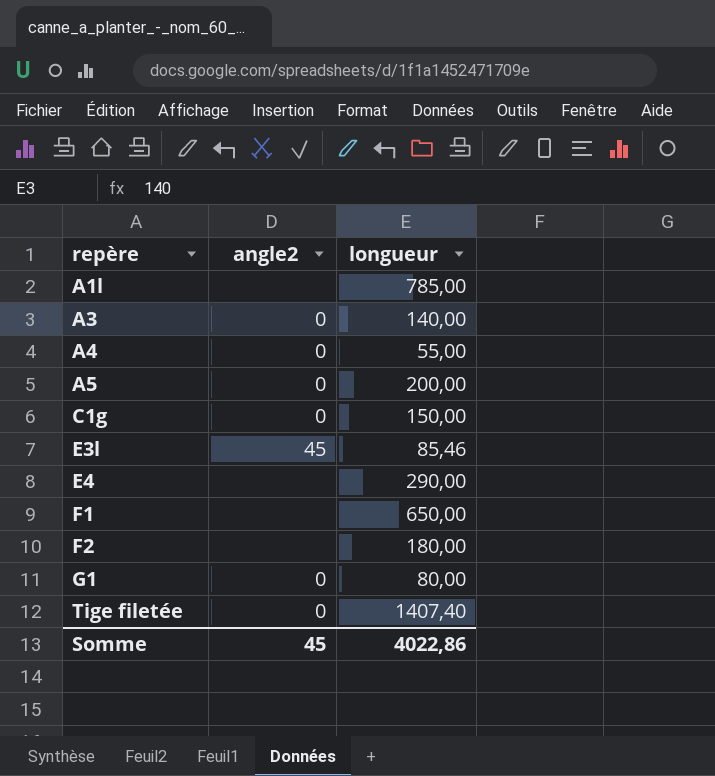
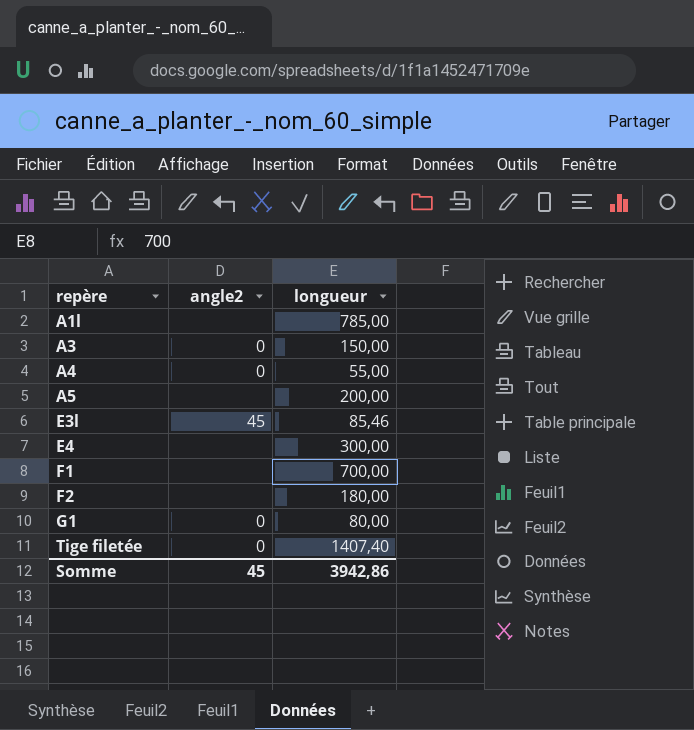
row C1g: 0 | 150,00 -> none
A3 | longueur: 140,00 -> 150,00
A5 | angle2: 0 -> none
E4 | longueur: 290,00 -> 300,00
F1 | longueur: 650,00 -> 700,00
Somme | longueur: 4022,86 -> 3942,86

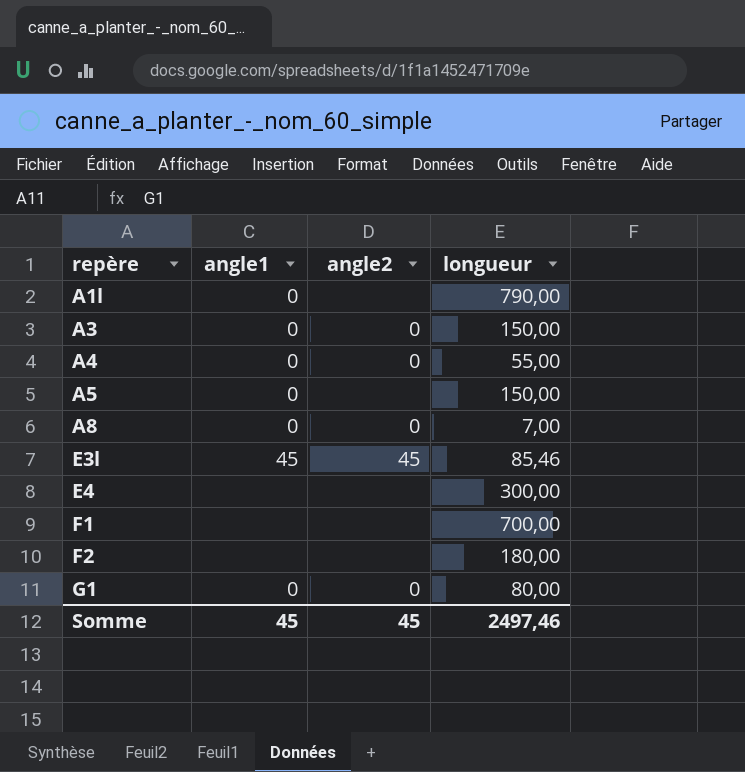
column angle1 | position: none -> 2
row Tige filetée: 0 | 1407,40 -> none
A1l | longueur: 785,00 -> 790,00
A5 | longueur: 200,00 -> 150,00
row A8: none -> 0 | 0 | 7,00
Somme | longueur: 3942,86 -> 2497,46

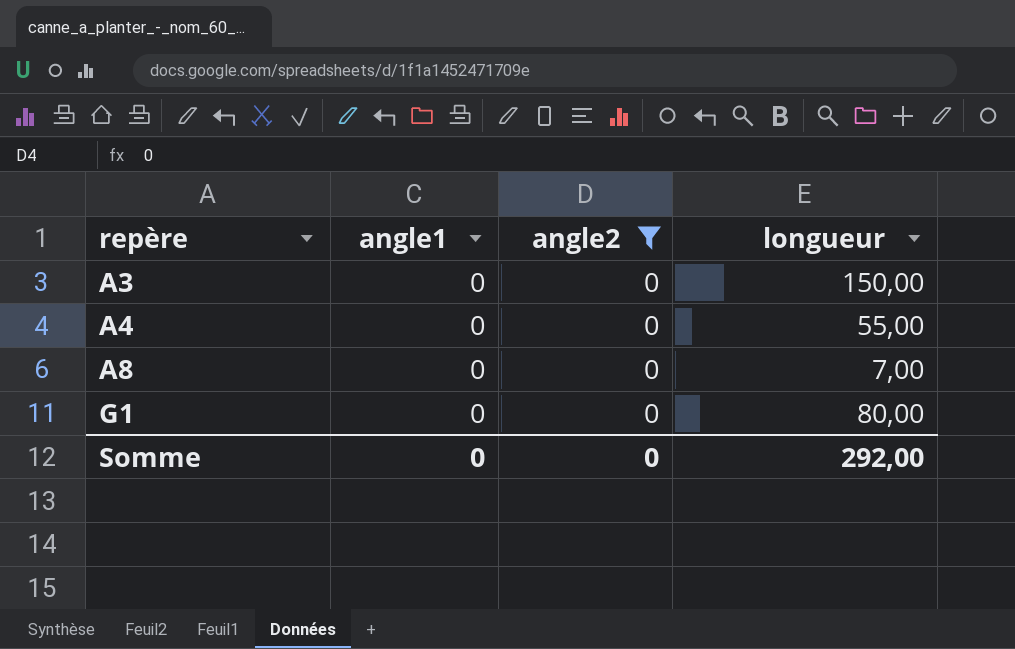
filter: none -> angle2 = 0
Somme | angle1: 45 -> 0
Somme | angle2: 45 -> 0
Somme | longueur: 2497,46 -> 292,00

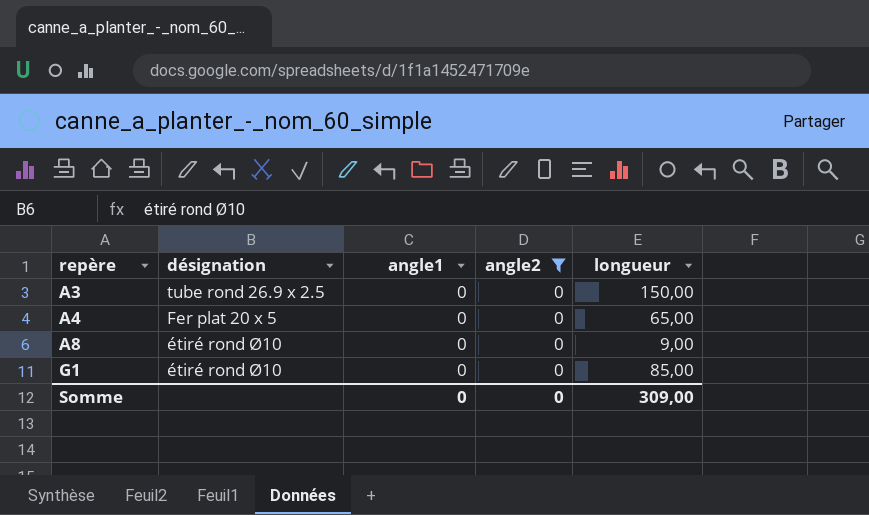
column désignation | position: none -> 2
A4 | longueur: 55,00 -> 65,00
A8 | longueur: 7,00 -> 9,00
G1 | longueur: 80,00 -> 85,00
Somme | longueur: 292,00 -> 309,00

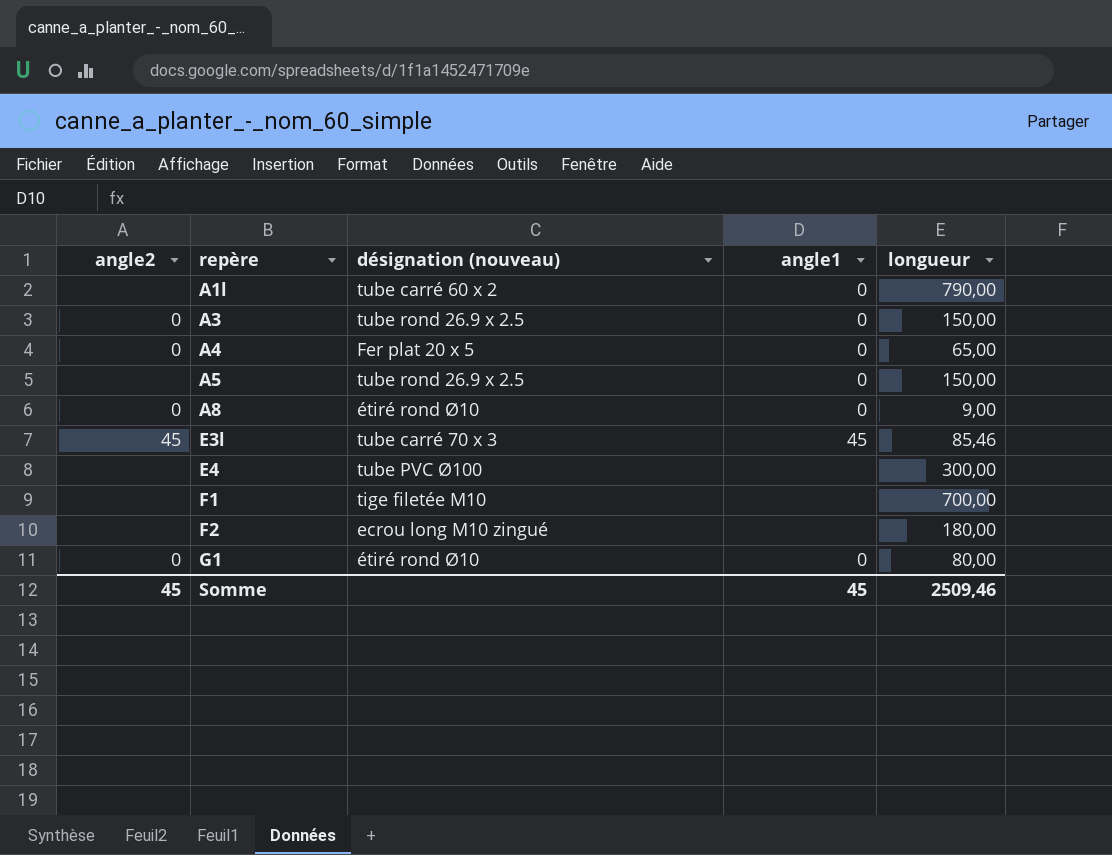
filter: angle2 = 0 -> none
column angle2 | position: 4 -> 1
column name: désignation -> désignation (nouveau)
G1 | longueur: 85,00 -> 80,00
Somme | angle2: 0 -> 45
Somme | angle1: 0 -> 45
Somme | longueur: 309,00 -> 2509,46

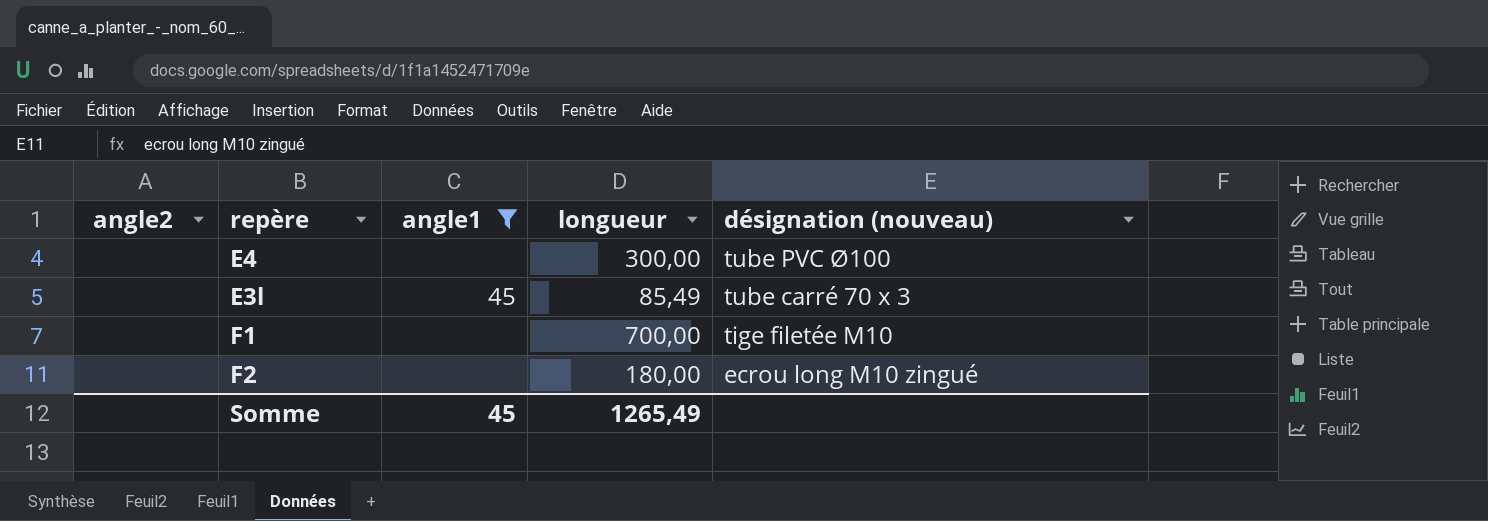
filter: none -> angle1 != 0
row order: repère ascending -> désignation (nouveau) descending
column désignation (nouveau) | position: 3 -> 5
E3l | angle2: 45 -> none
E3l | longueur: 85,46 -> 85,49
Somme | angle2: 45 -> none
Somme | longueur: 2509,46 -> 1265,49

